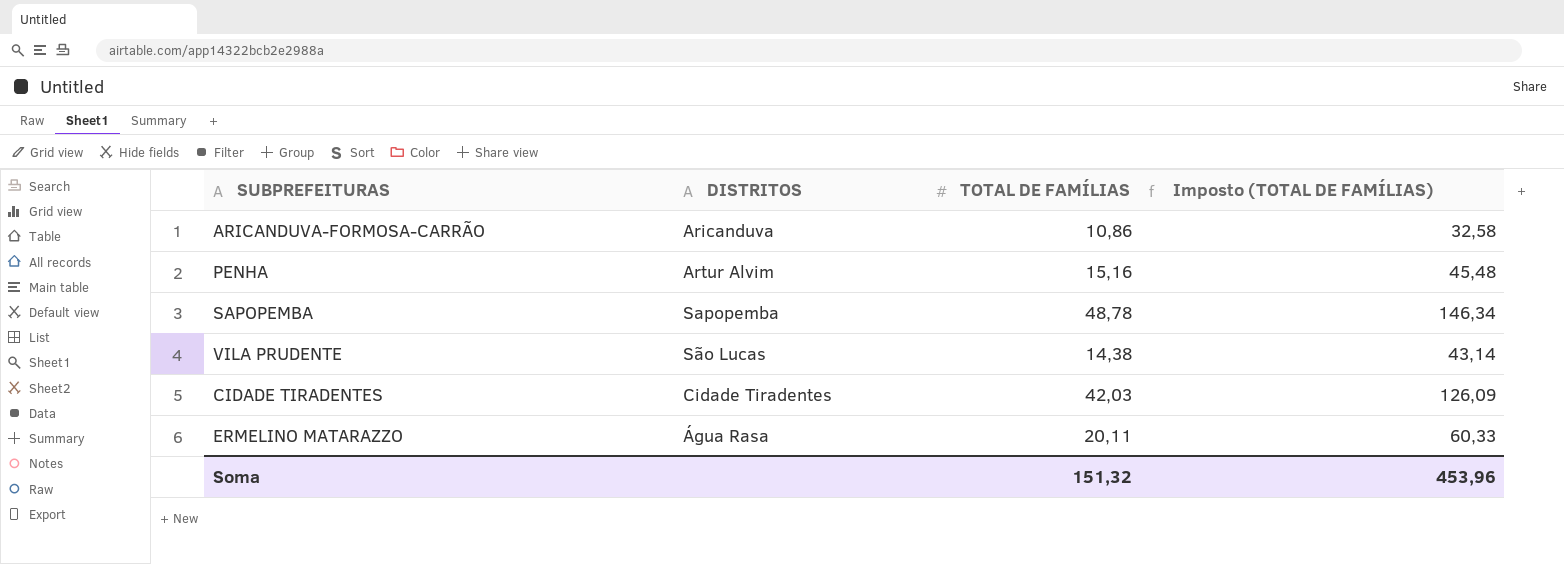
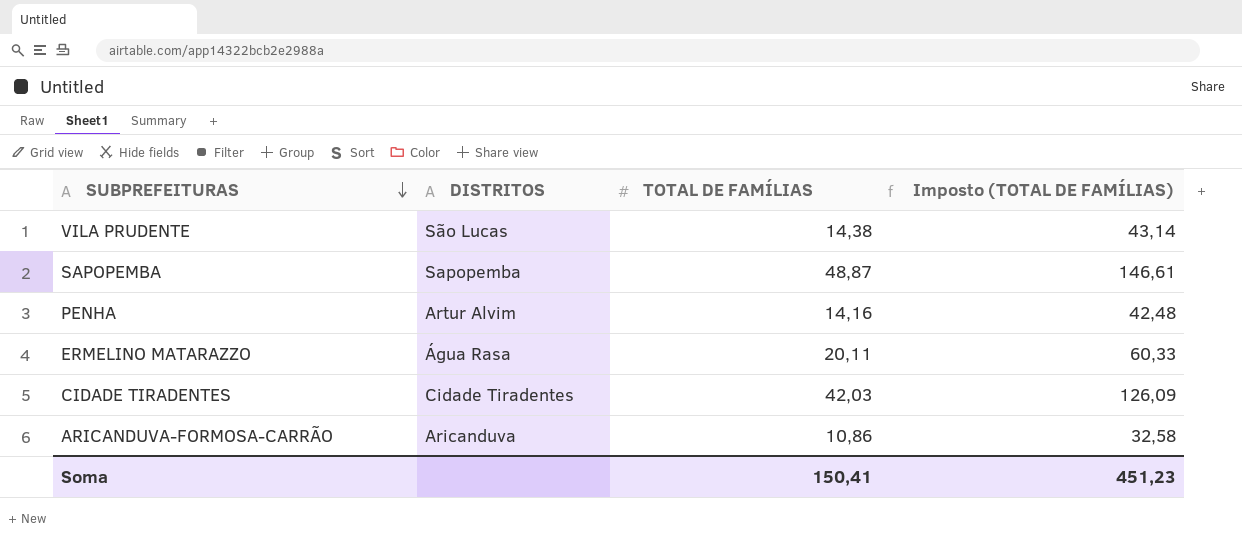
row order: none -> SUBPREFEITURAS descending
SAPOPEMBA | TOTAL DE FAMÍLIAS: 48,78 -> 48,87
SAPOPEMBA | Imposto (TOTAL DE FAMÍLIAS): 146,34 -> 146,61
PENHA | TOTAL DE FAMÍLIAS: 15,16 -> 14,16
PENHA | Imposto (TOTAL DE FAMÍLIAS): 45,48 -> 42,48
Soma | TOTAL DE FAMÍLIAS: 151,32 -> 150,41
Soma | Imposto (TOTAL DE FAMÍLIAS): 453,96 -> 451,23

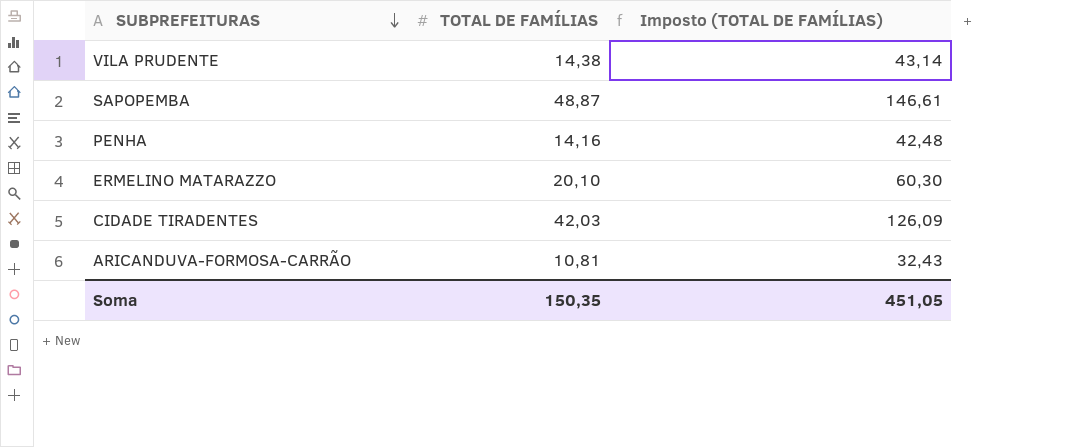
column DISTRITOS | position: 2 -> none
ERMELINO MATARAZZO | TOTAL DE FAMÍLIAS: 20,11 -> 20,10
ERMELINO MATARAZZO | Imposto (TOTAL DE FAMÍLIAS): 60,33 -> 60,30
ARICANDUVA-FORMOSA-CARRÃO | TOTAL DE FAMÍLIAS: 10,86 -> 10,81
ARICANDUVA-FORMOSA-CARRÃO | Imposto (TOTAL DE FAMÍLIAS): 32,58 -> 32,43
Soma | TOTAL DE FAMÍLIAS: 150,41 -> 150,35
Soma | Imposto (TOTAL DE FAMÍLIAS): 451,23 -> 451,05

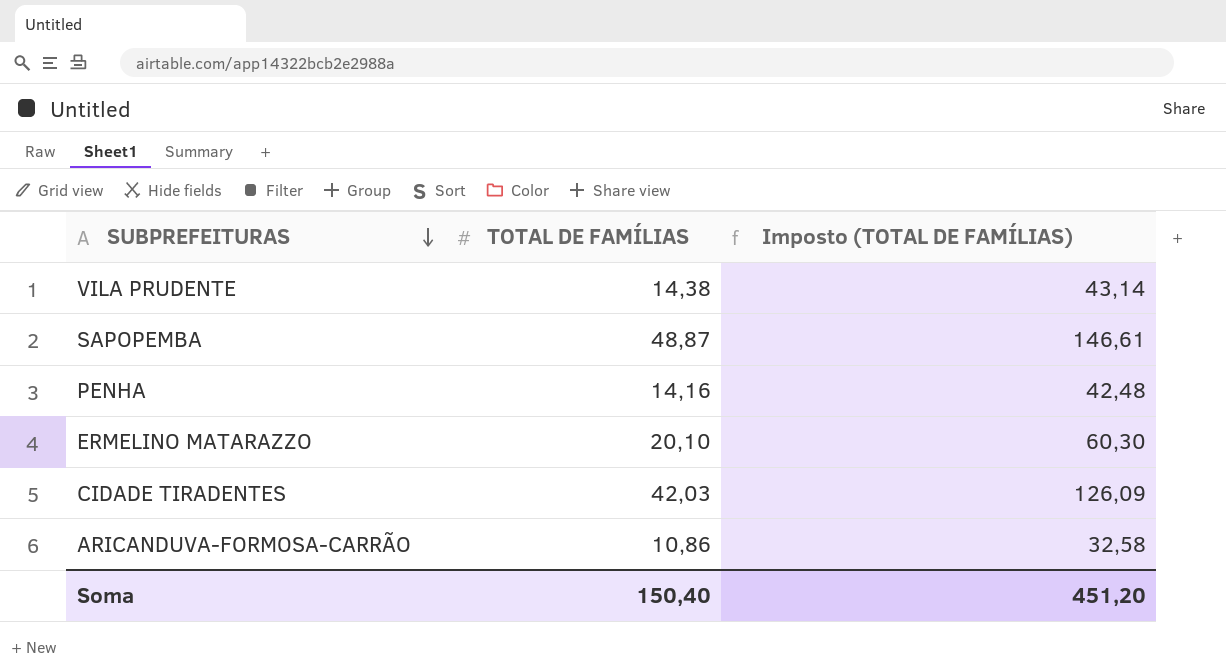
ARICANDUVA-FORMOSA-CARRÃO | TOTAL DE FAMÍLIAS: 10,81 -> 10,86
ARICANDUVA-FORMOSA-CARRÃO | Imposto (TOTAL DE FAMÍLIAS): 32,43 -> 32,58
Soma | TOTAL DE FAMÍLIAS: 150,35 -> 150,40
Soma | Imposto (TOTAL DE FAMÍLIAS): 451,05 -> 451,20

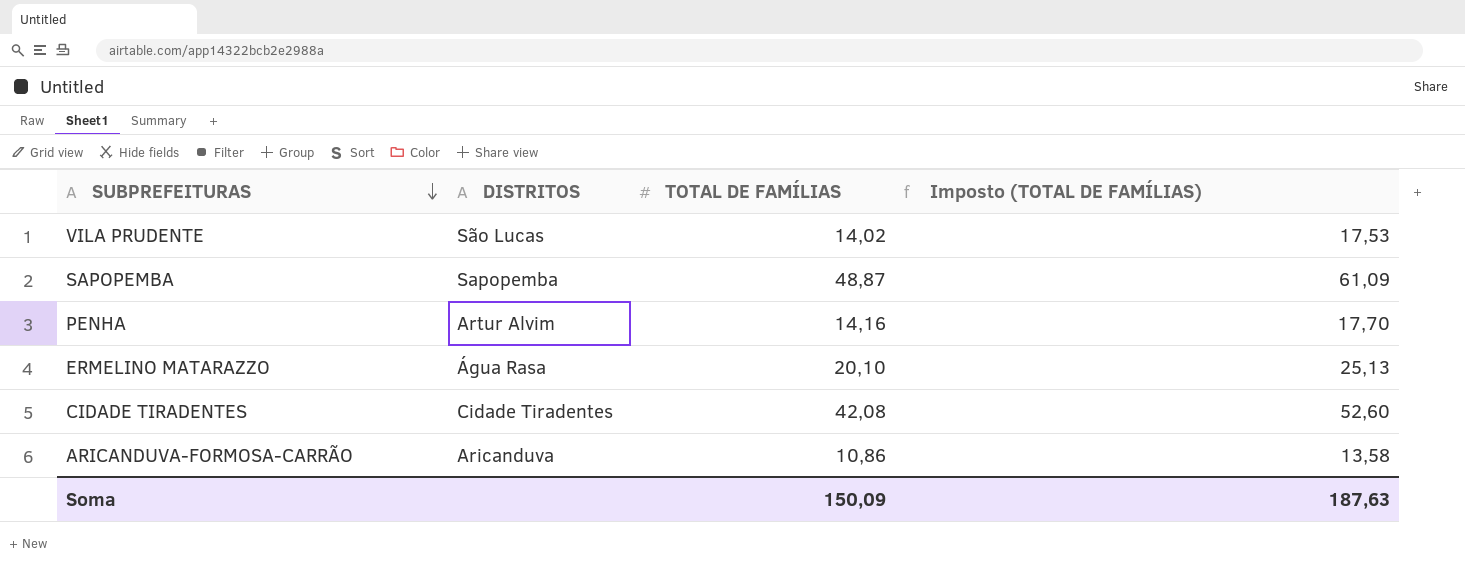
column DISTRITOS | position: none -> 2
column Imposto (TOTAL DE FAMÍLIAS) | formula: [TOTAL DE FAMÍLIAS] * 3 -> [TOTAL DE FAMÍLIAS] * 1,25
VILA PRUDENTE | TOTAL DE FAMÍLIAS: 14,38 -> 14,02
CIDADE TIRADENTES | TOTAL DE FAMÍLIAS: 42,03 -> 42,08
Soma | TOTAL DE FAMÍLIAS: 150,40 -> 150,09
Soma | Imposto (TOTAL DE FAMÍLIAS): 451,20 -> 187,63

